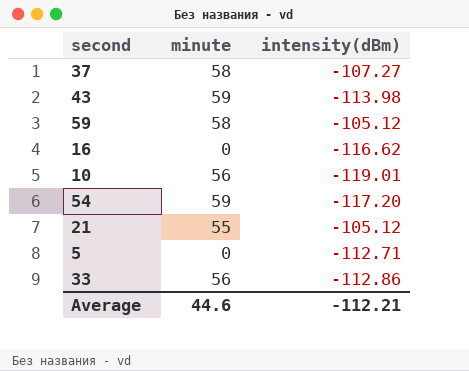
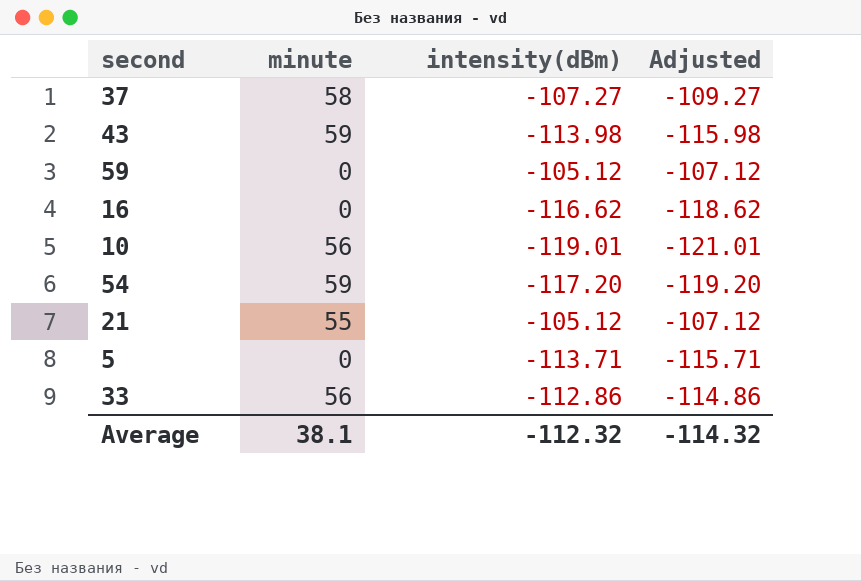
column Adjusted | formula: none -> [intensity(dBm)] - 2
59 | minute: 58 -> 0
5 | intensity(dBm): -112.71 -> -113.71
Average | minute: 44.6 -> 38.1
Average | intensity(dBm): -112.21 -> -112.32

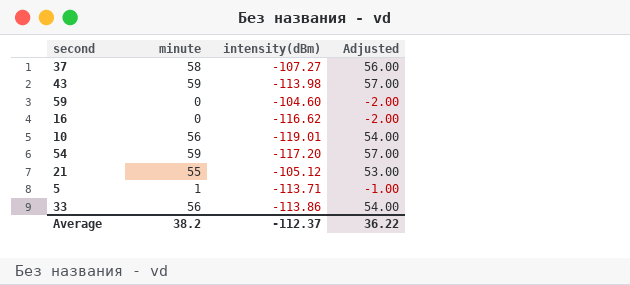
column Adjusted | formula: [intensity(dBm)] - 2 -> [minute] - 2
59 | intensity(dBm): -105.12 -> -104.60
5 | minute: 0 -> 1
33 | intensity(dBm): -112.86 -> -113.86
Average | minute: 38.1 -> 38.2
Average | intensity(dBm): -112.32 -> -112.37
Average | Adjusted: -114.32 -> 36.22

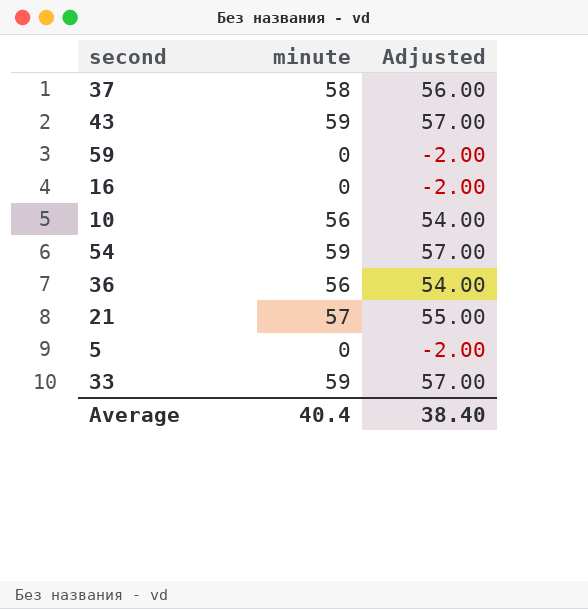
column intensity(dBm) | position: 3 -> none
row 36: none -> 56 | 54.00
21 | minute: 55 -> 57
21 | Adjusted: 53.00 -> 55.00
5 | minute: 1 -> 0
5 | Adjusted: -1.00 -> -2.00
33 | minute: 56 -> 59
33 | Adjusted: 54.00 -> 57.00
Average | minute: 38.2 -> 40.4
Average | Adjusted: 36.22 -> 38.40

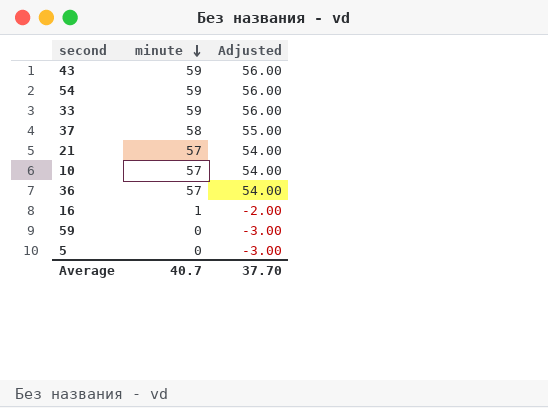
row order: none -> minute descending
column Adjusted | formula: [minute] - 2 -> [minute] - 3
10 | minute: 56 -> 57
36 | minute: 56 -> 57
16 | minute: 0 -> 1
Average | minute: 40.4 -> 40.7
Average | Adjusted: 38.40 -> 37.70

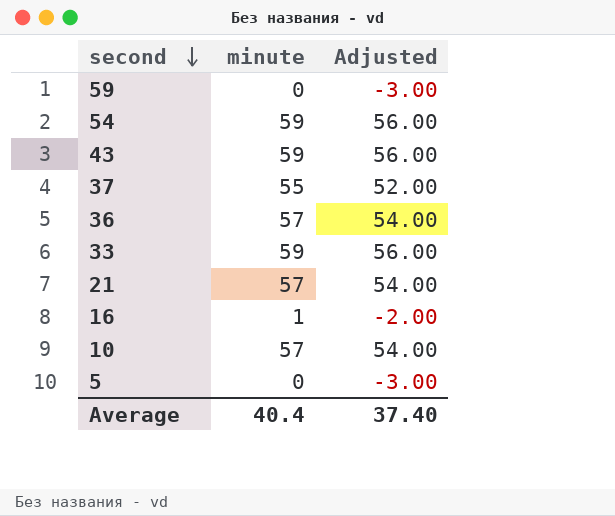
row order: minute descending -> second descending
37 | minute: 58 -> 55
37 | Adjusted: 55.00 -> 52.00
Average | minute: 40.7 -> 40.4
Average | Adjusted: 37.70 -> 37.40

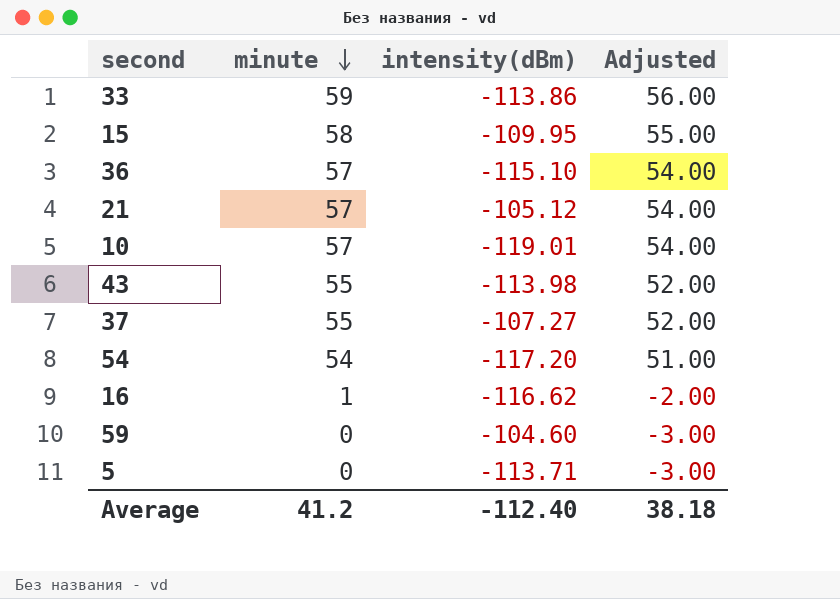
row order: second descending -> minute descending
column intensity(dBm) | position: none -> 3
row 15: none -> 58 | -109.95 | 55.00
43 | minute: 59 -> 55
43 | Adjusted: 56.00 -> 52.00
54 | minute: 59 -> 54
54 | Adjusted: 56.00 -> 51.00
Average | minute: 40.4 -> 41.2
Average | Adjusted: 37.40 -> 38.18

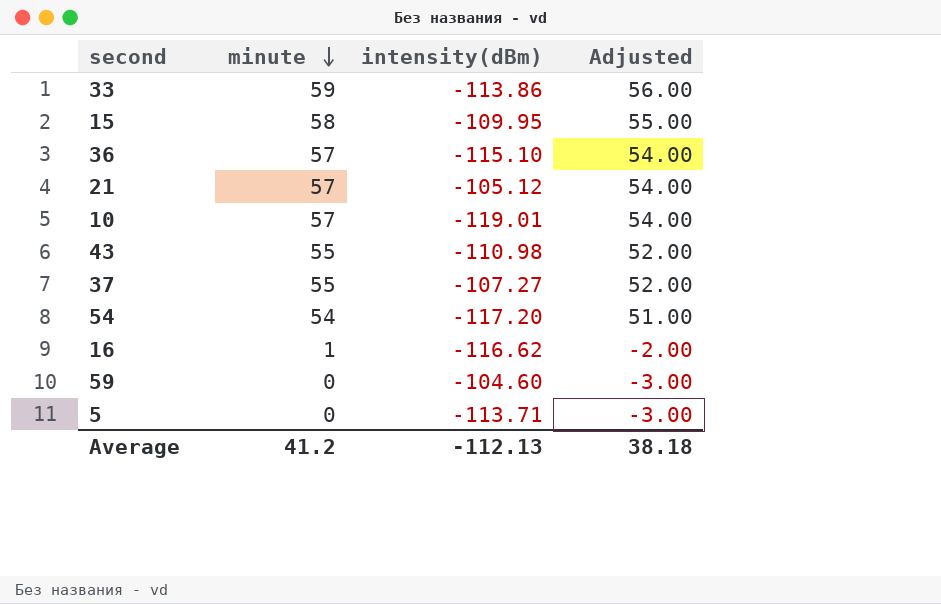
43 | intensity(dBm): -113.98 -> -110.98
Average | intensity(dBm): -112.40 -> -112.13

